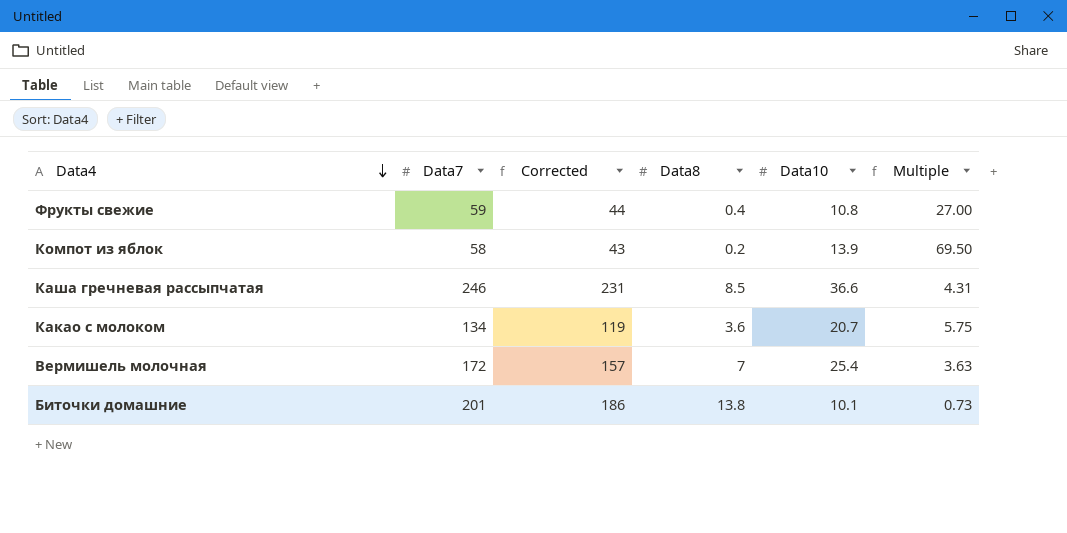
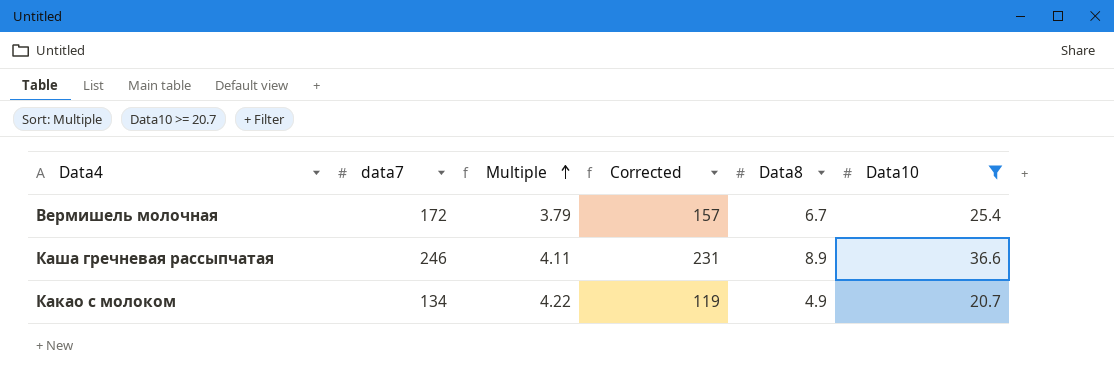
filter: none -> Data10 >= 20.7
row order: Data4 descending -> Multiple ascending
column name: Data7 -> data7
column Multiple | position: 6 -> 3
Вермишель молочная | Multiple: 3.63 -> 3.79
Вермишель молочная | Data8: 7 -> 6.7
Каша гречневая рассыпчатая | Multiple: 4.31 -> 4.11
Каша гречневая рассыпчатая | Data8: 8.5 -> 8.9
Какао с молоком | Multiple: 5.75 -> 4.22
Какао с молоком | Data8: 3.6 -> 4.9

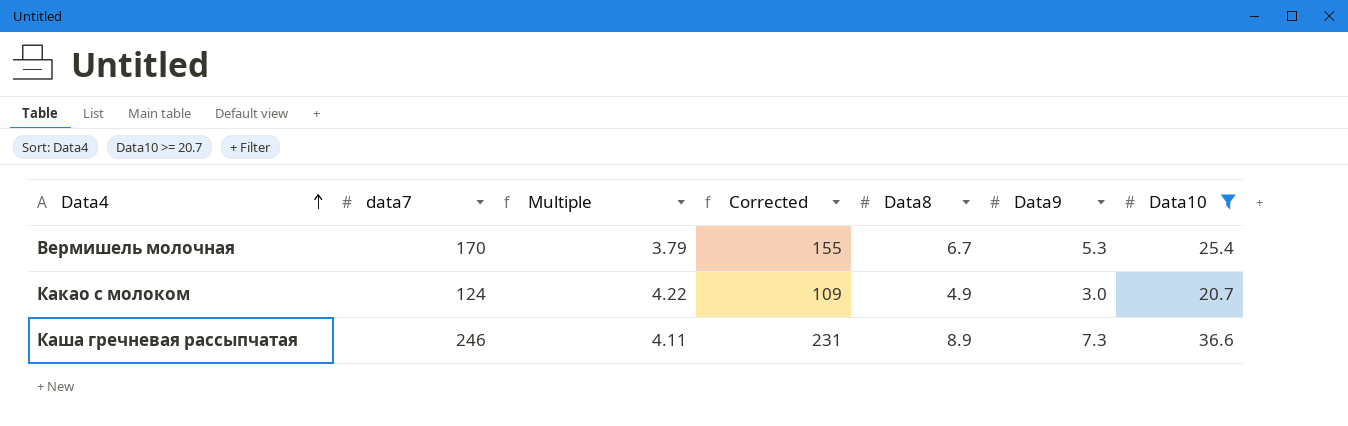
row order: Multiple ascending -> Data4 ascending
column Data9 | position: none -> 6
Вермишель молочная | data7: 172 -> 170
Вермишель молочная | Corrected: 157 -> 155
Какао с молоком | data7: 134 -> 124
Какао с молоком | Corrected: 119 -> 109

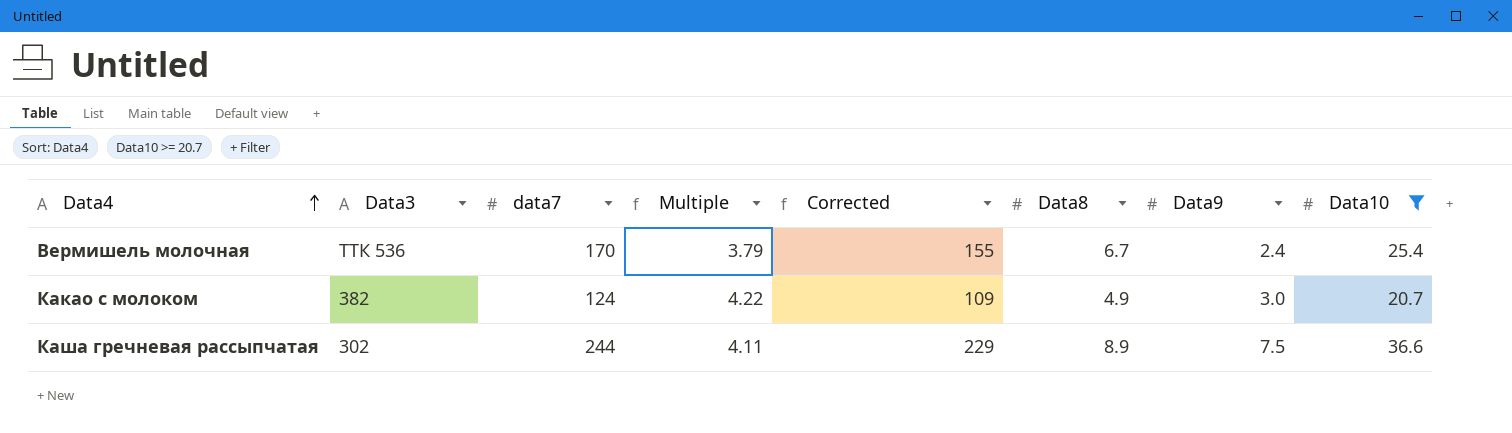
column Data3 | position: none -> 2
Вермишель молочная | Data9: 5.3 -> 2.4
Каша гречневая рассыпчатая | data7: 246 -> 244
Каша гречневая рассыпчатая | Corrected: 231 -> 229
Каша гречневая рассыпчатая | Data9: 7.3 -> 7.5

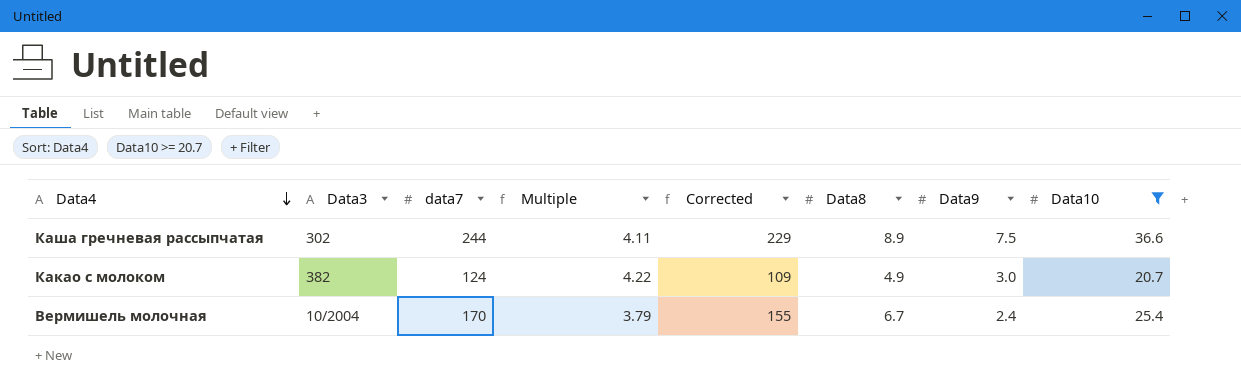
row order: Data4 ascending -> Data4 descending
Вермишель молочная | Data3: ТТК 536 -> 10/2004

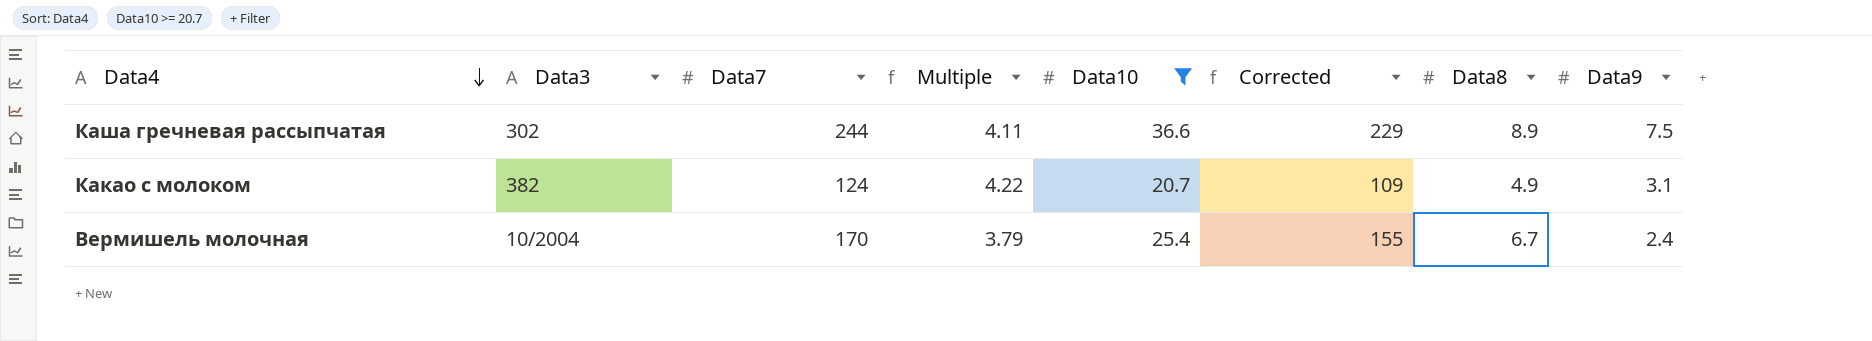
column name: data7 -> Data7
column Data10 | position: 8 -> 5
Какао с молоком | Data9: 3.0 -> 3.1

